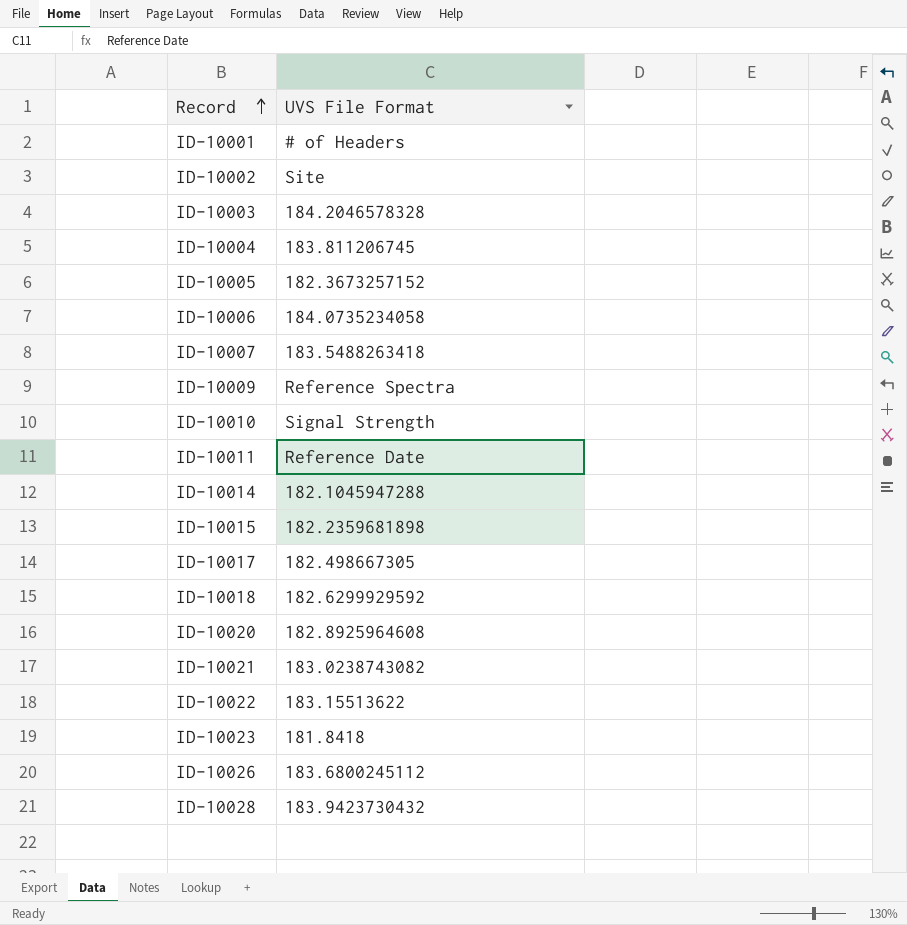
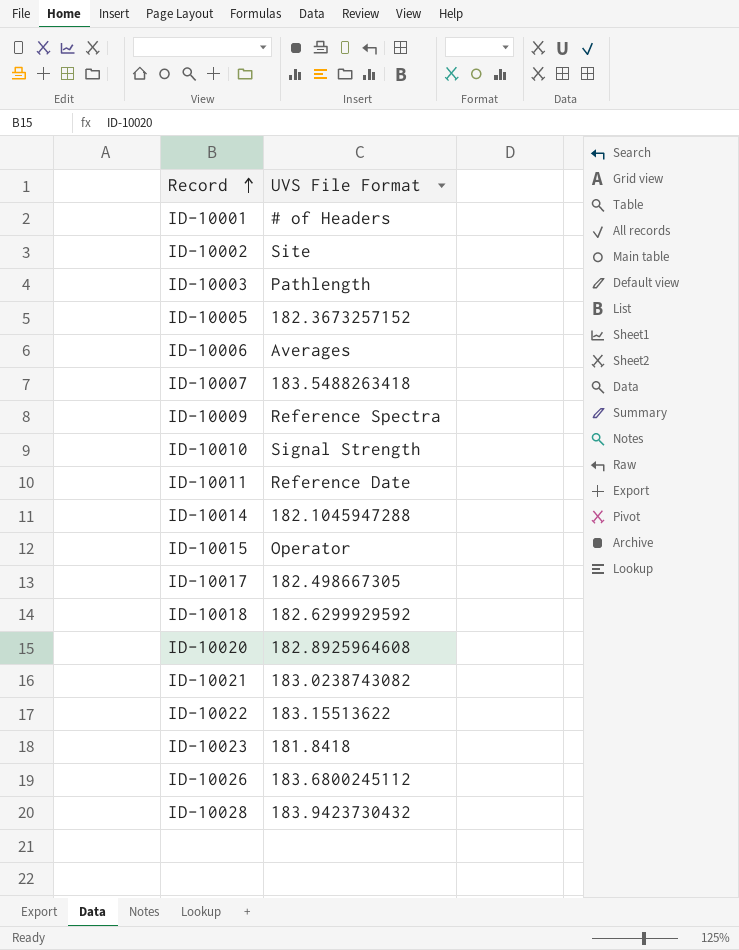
row ID-10004: 183.811206745 -> none
ID-10003 | UVS File Format: 184.2046578328 -> Pathlength
ID-10006 | UVS File Format: 184.0735234058 -> Averages
ID-10015 | UVS File Format: 182.2359681898 -> Operator

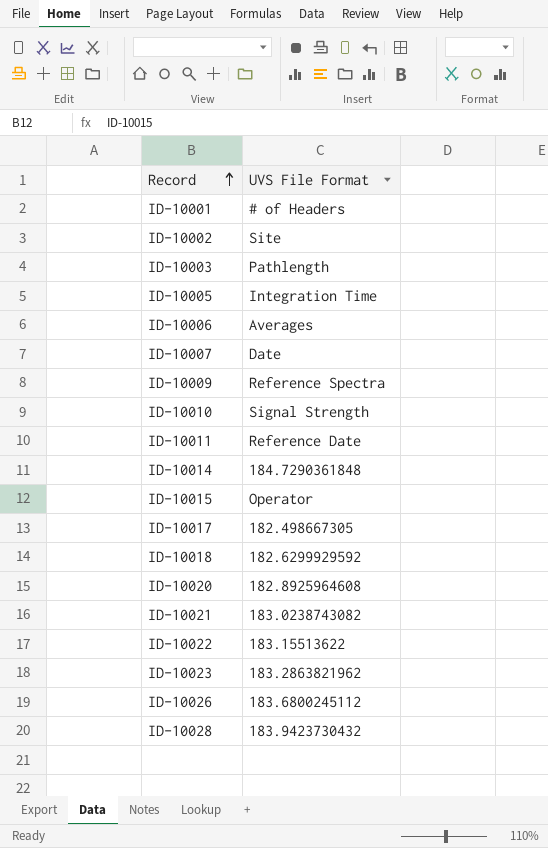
ID-10005 | UVS File Format: 182.3673257152 -> Integration Time
ID-10007 | UVS File Format: 183.5488263418 -> Date
ID-10014 | UVS File Format: 182.1045947288 -> 184.7290361848
ID-10023 | UVS File Format: 181.8418 -> 183.2863821962

